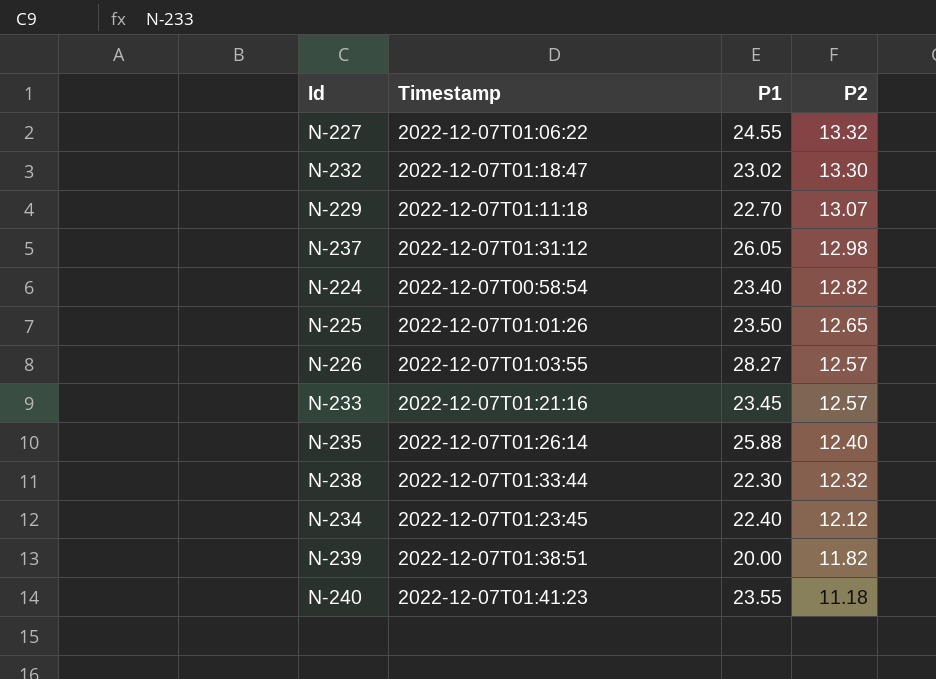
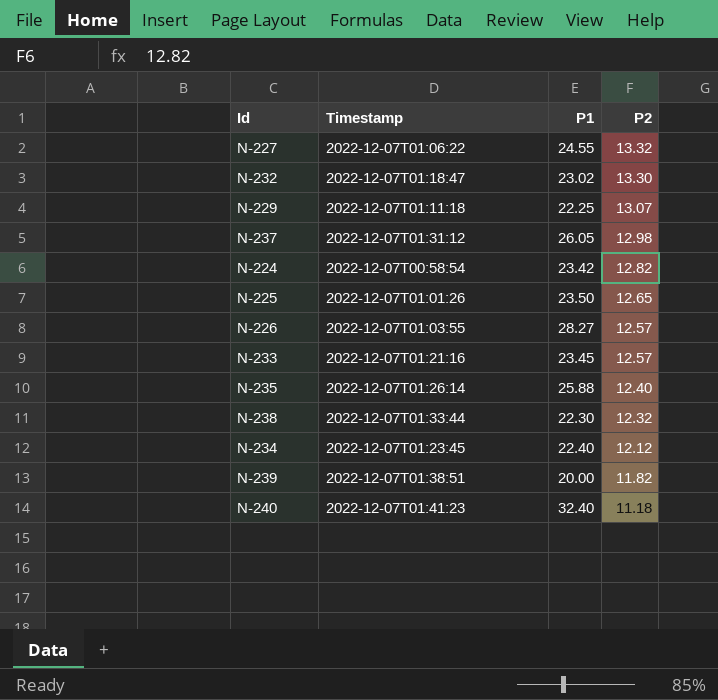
N-229 | P1: 22.70 -> 22.25
N-224 | P1: 23.40 -> 23.42
N-240 | P1: 23.55 -> 32.40

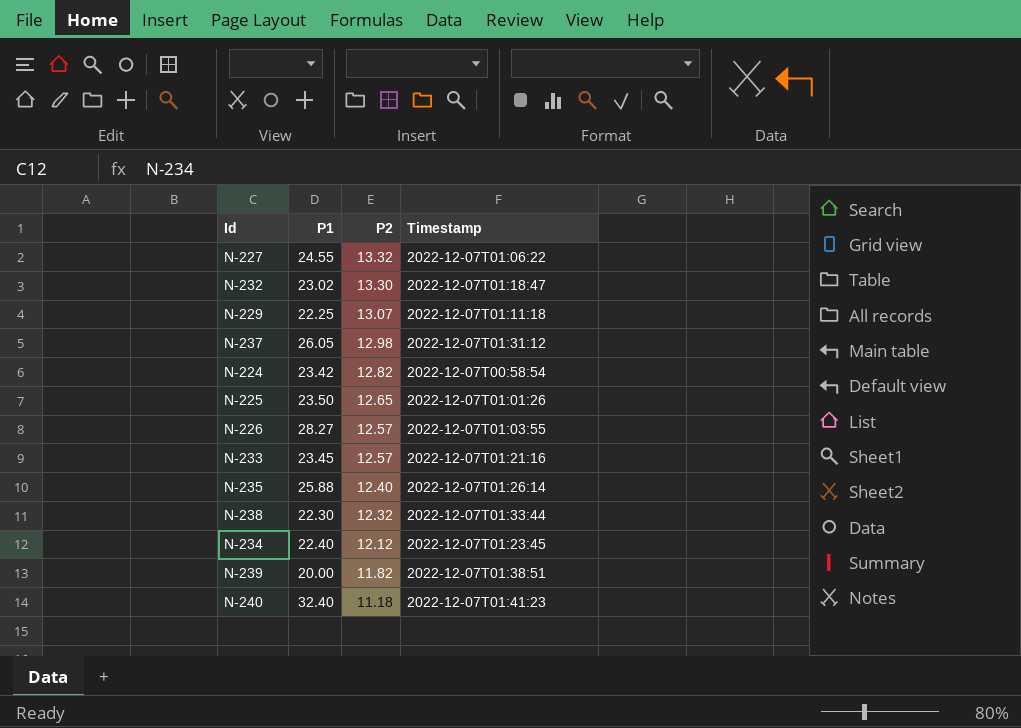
column Timestamp | position: 2 -> 4

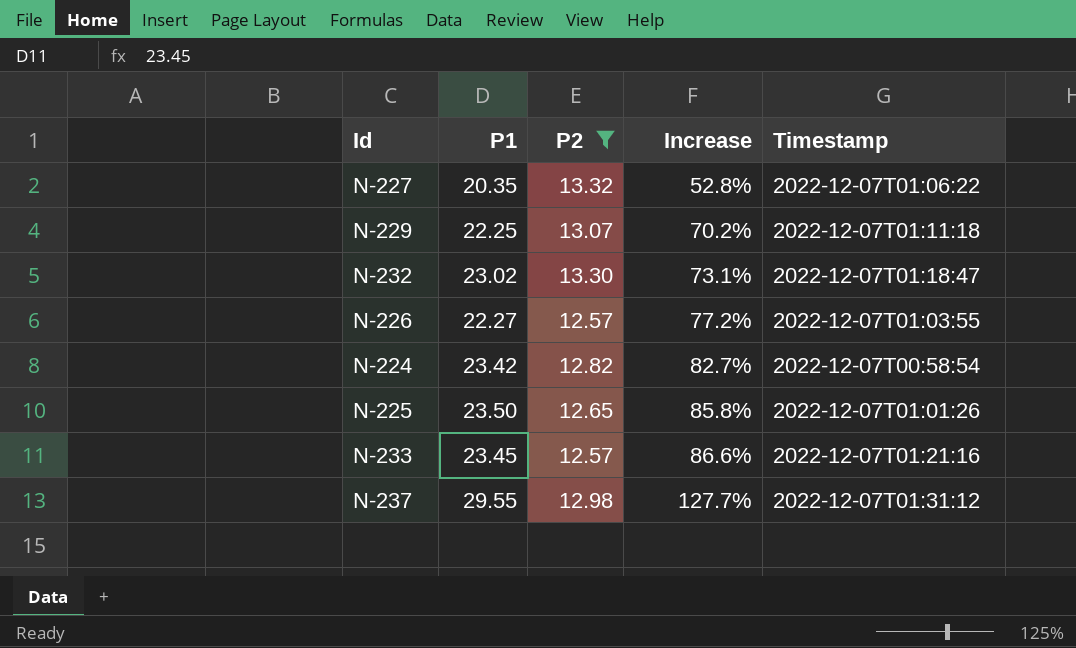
filter: none -> P2 >= 12.57
row order: P2 descending -> Increase ascending
column Increase | formula: none -> ([P1] - [P2]) / [P2]
N-227 | P1: 24.55 -> 20.35
N-226 | P1: 28.27 -> 22.27
N-237 | P1: 26.05 -> 29.55

